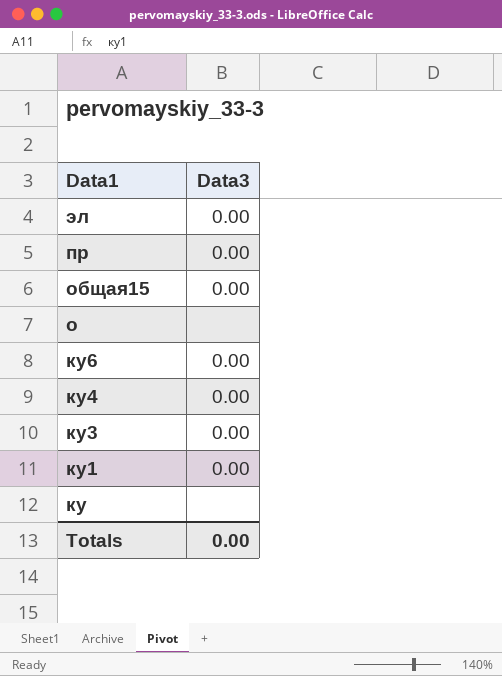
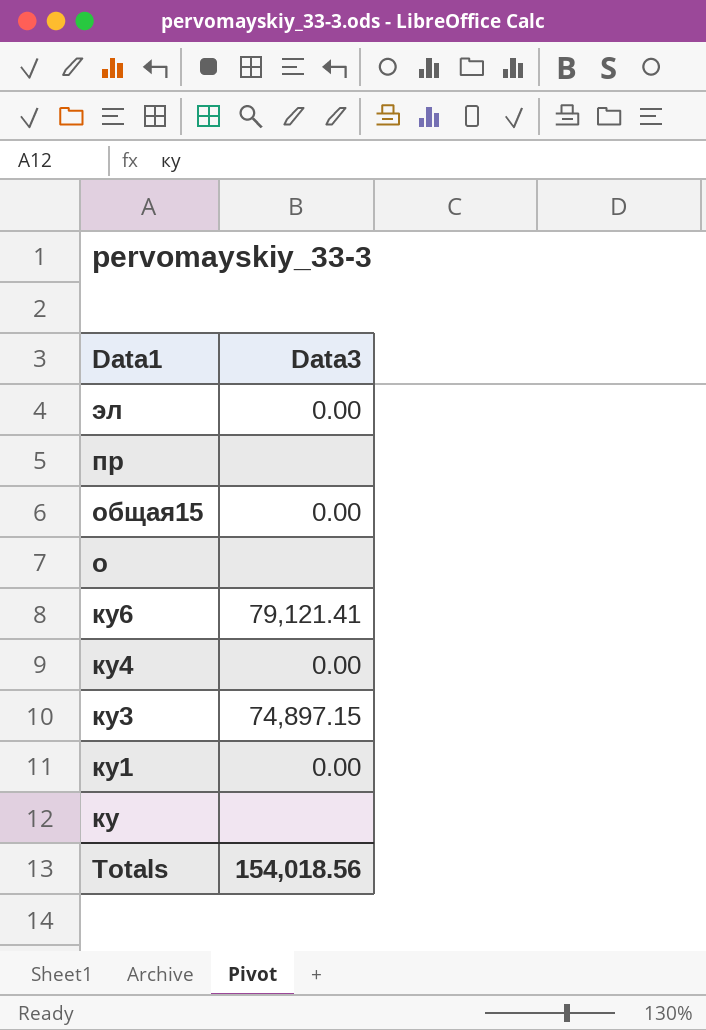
пр | Data3: 0.00 -> none
ку6 | Data3: 0.00 -> 79,121.41
ку3 | Data3: 0.00 -> 74,897.15
Totals | Data3: 0.00 -> 154,018.56

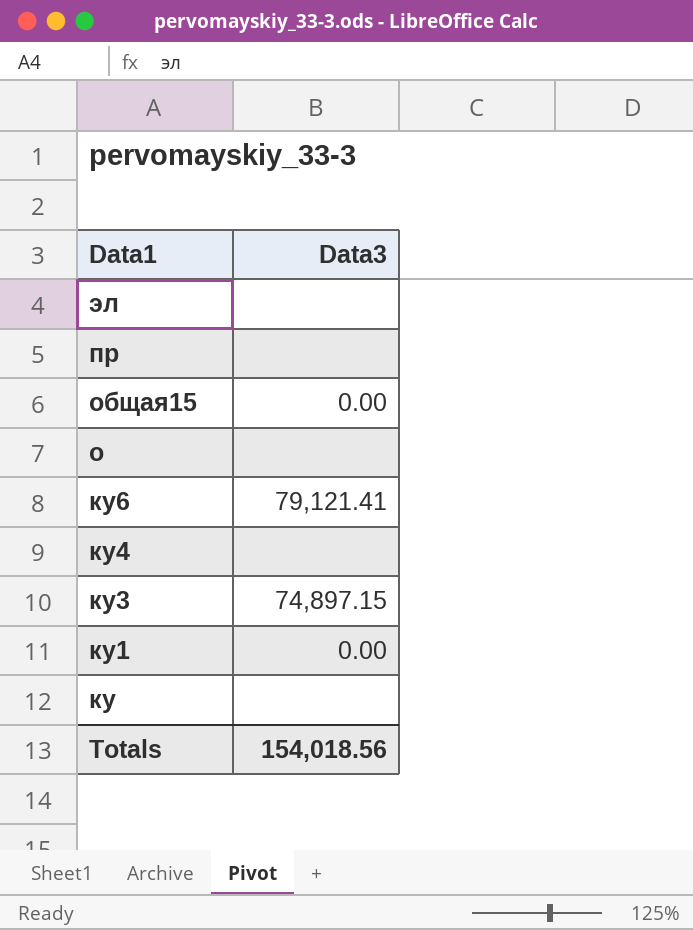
эл | Data3: 0.00 -> none
ку4 | Data3: 0.00 -> none

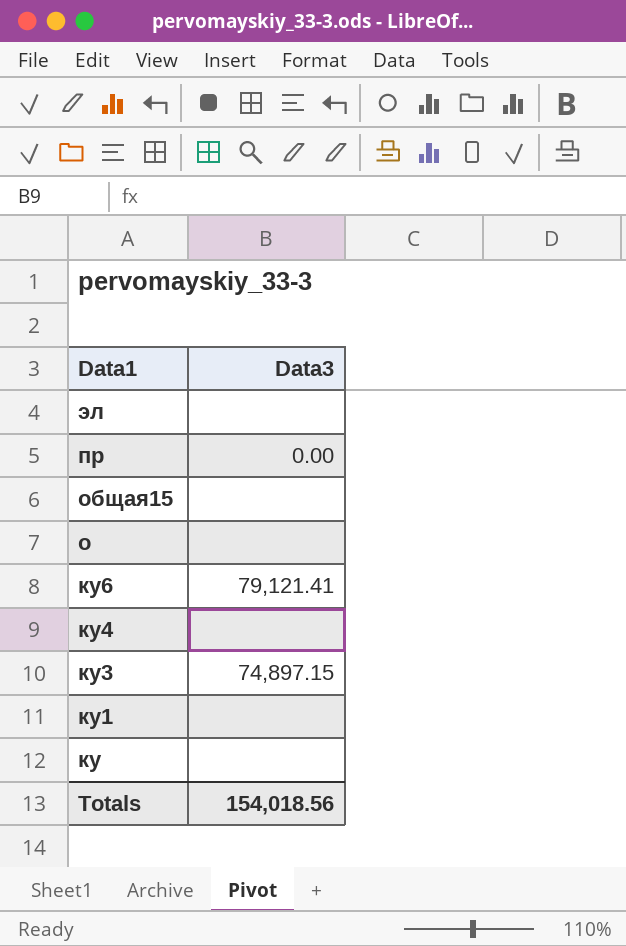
пр | Data3: none -> 0.00
общая15 | Data3: 0.00 -> none
ку1 | Data3: 0.00 -> none

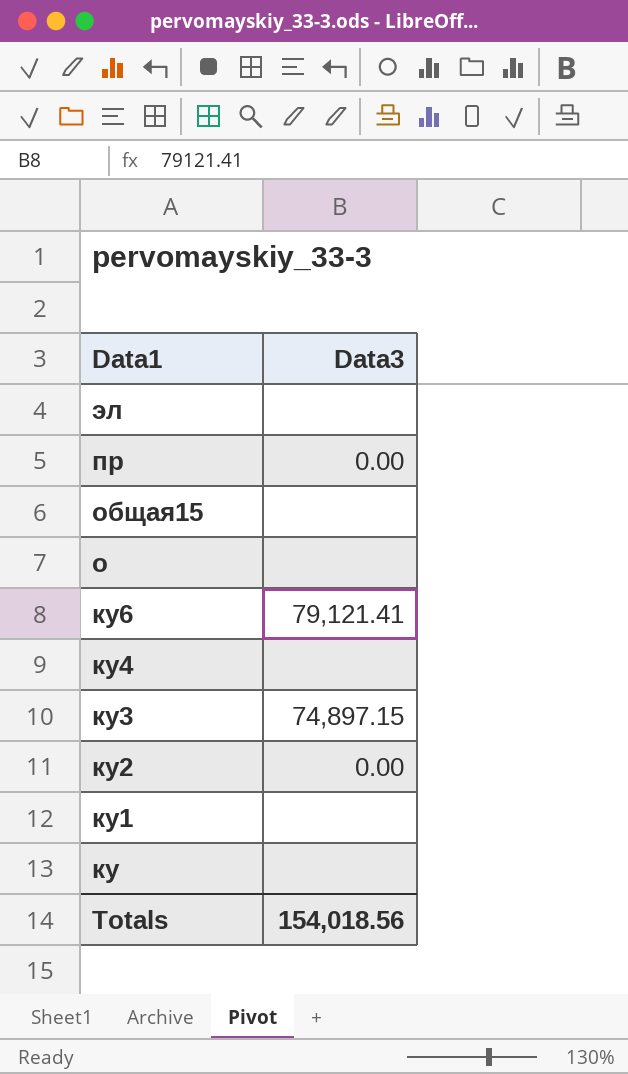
row ку2: none -> 0.00

